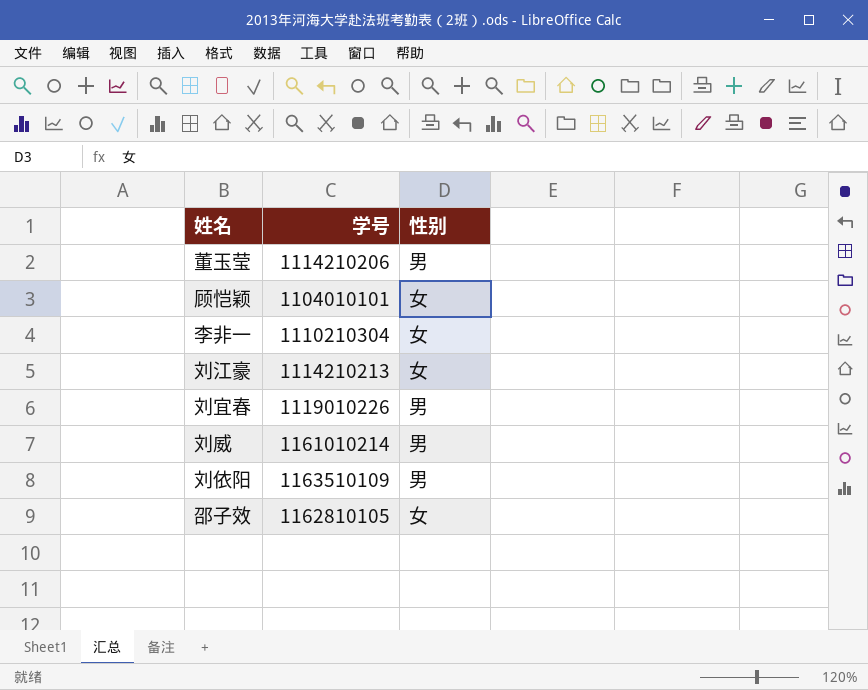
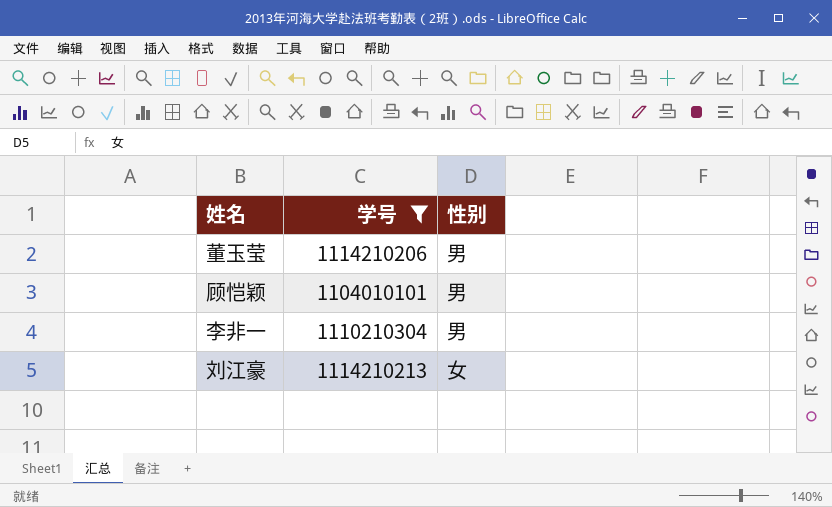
filter: none -> 学号 <= 1114210213
顾恺颖 | 性别: 女 -> 男
李非一 | 性别: 女 -> 男

